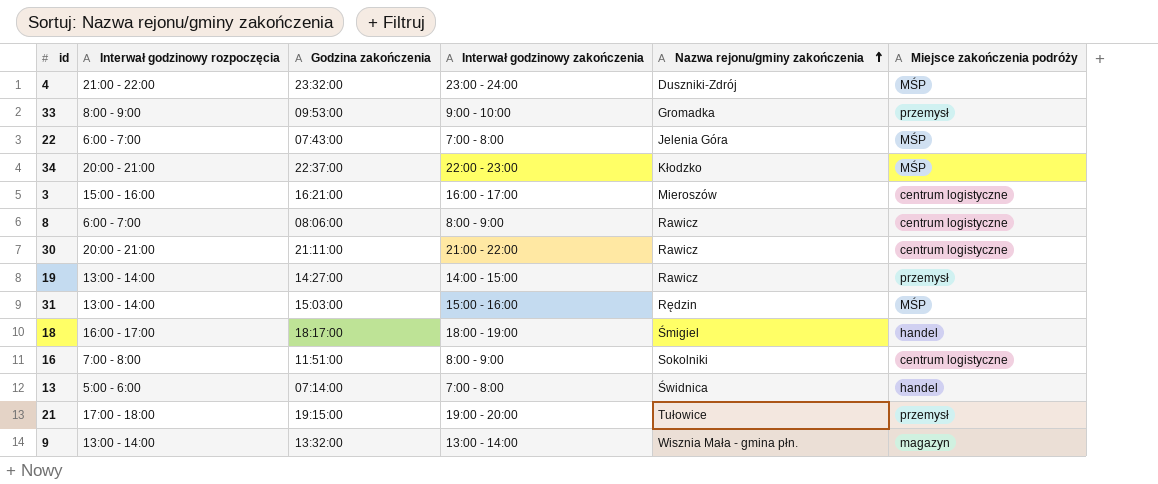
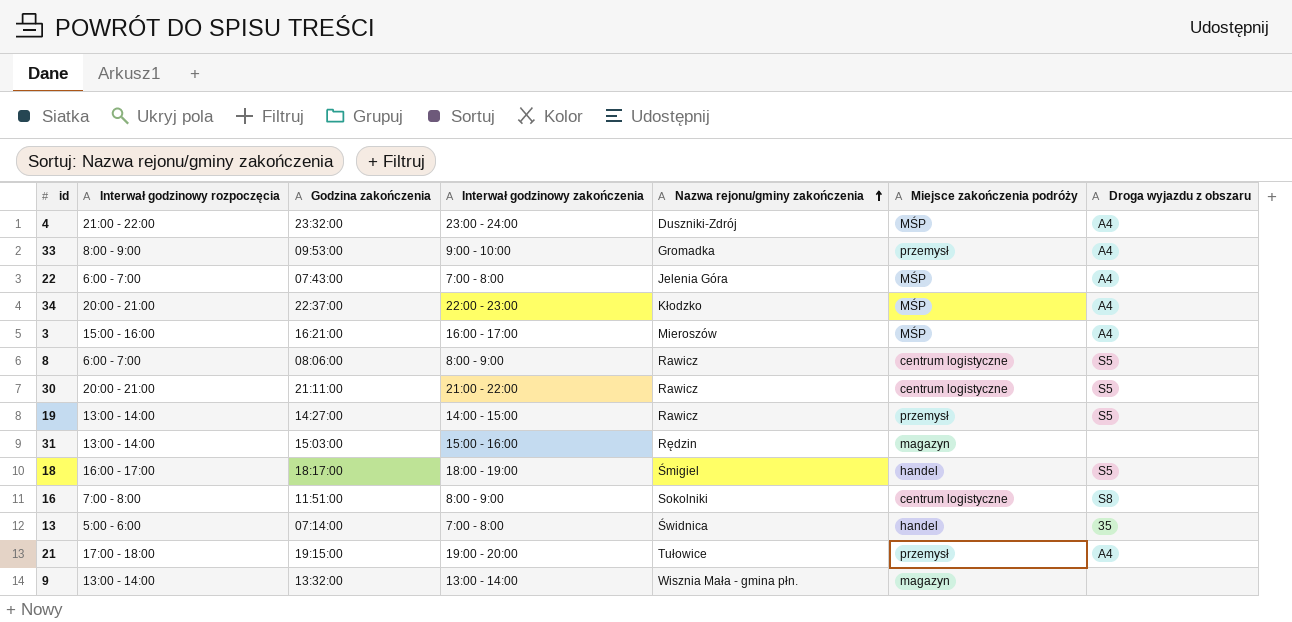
column Droga wyjazdu z obszaru | position: none -> 7
3 | Miejsce zakończenia podróży: centrum logistyczne -> MŚP
31 | Miejsce zakończenia podróży: MŚP -> magazyn

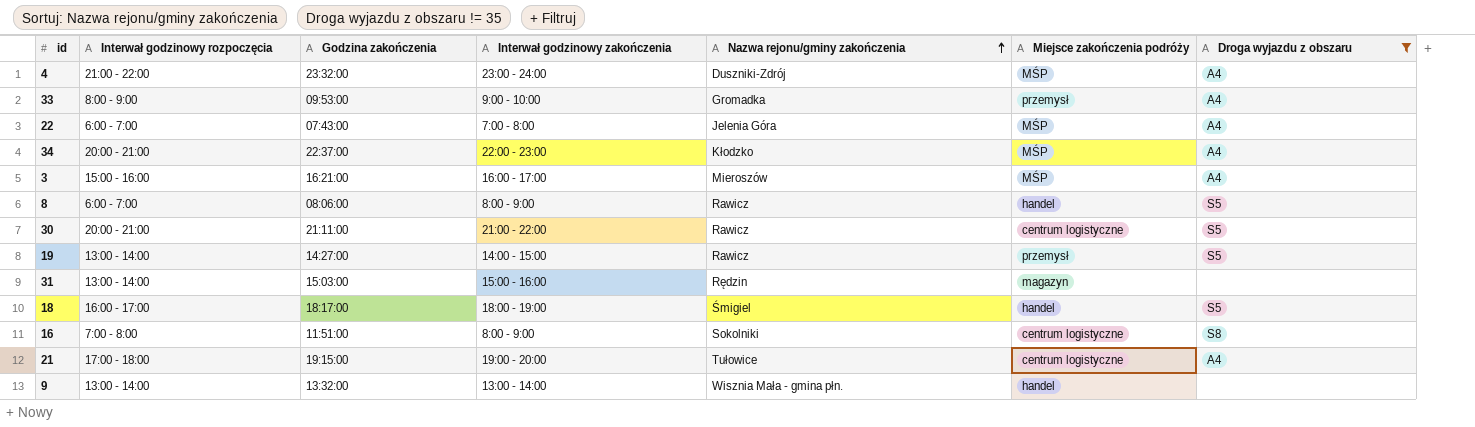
filter: none -> Droga wyjazdu z obszaru != 35
8 | Miejsce zakończenia podróży: centrum logistyczne -> handel
21 | Miejsce zakończenia podróży: przemysł -> centrum logistyczne
9 | Miejsce zakończenia podróży: magazyn -> handel

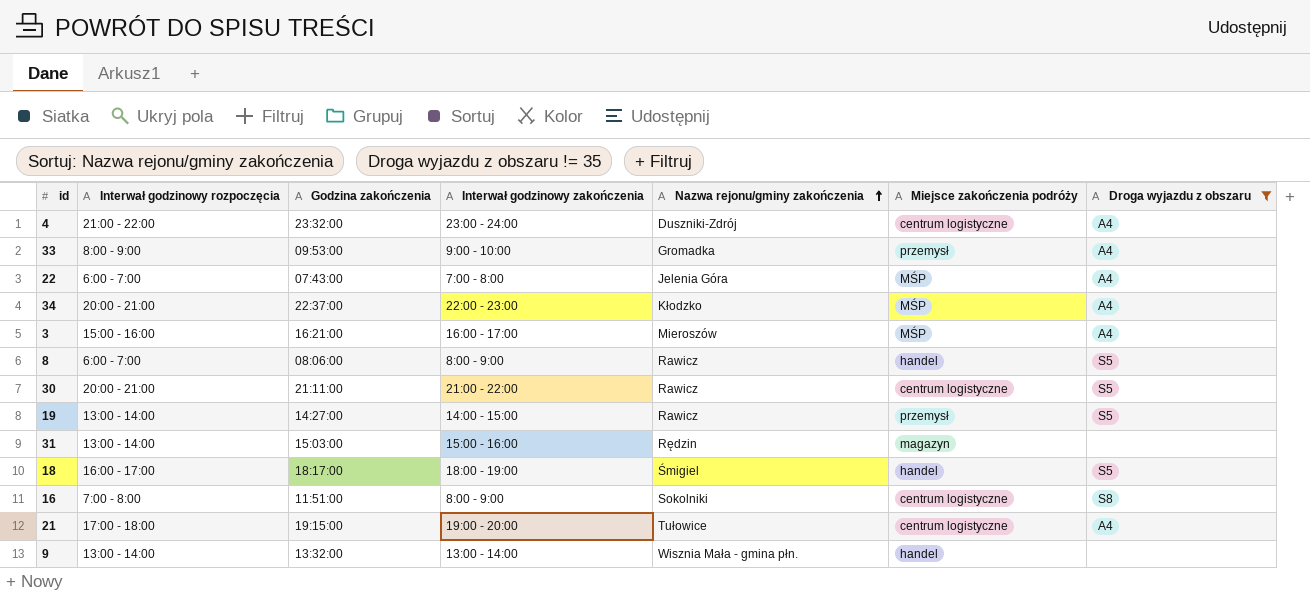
4 | Miejsce zakończenia podróży: MŚP -> centrum logistyczne

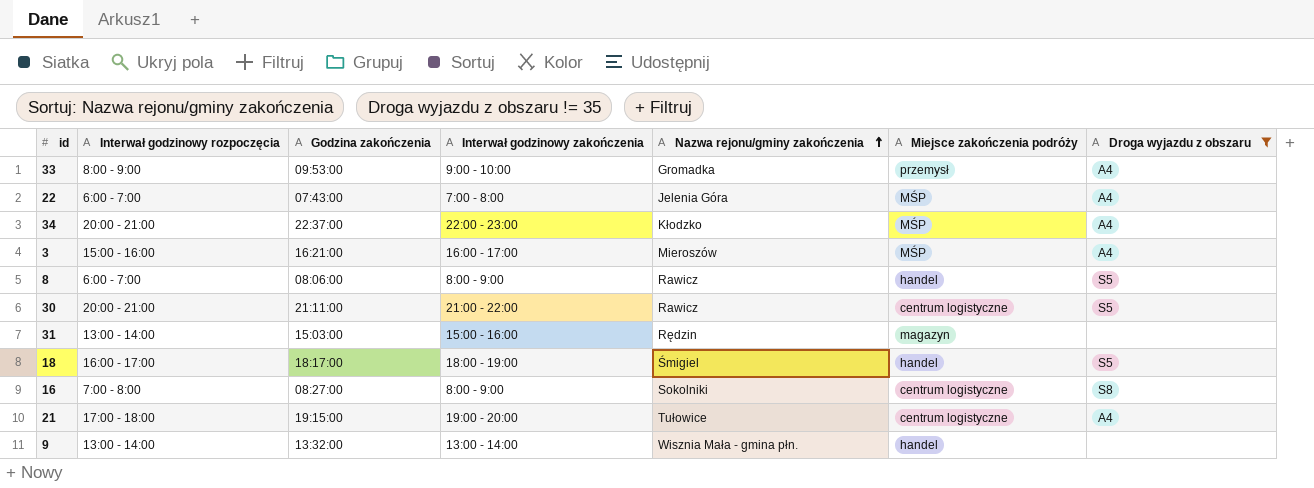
row 4: 21:00 - 22:00 | 23:32:00 | 23:00 - 24:00 | Duszniki-Zdrój | centrum logistyczne | A4 -> none
row 19: 13:00 - 14:00 | 14:27:00 | 14:00 - 15:00 | Rawicz | przemysł | S5 -> none
16 | Godzina zakończenia: 11:51:00 -> 08:27:00

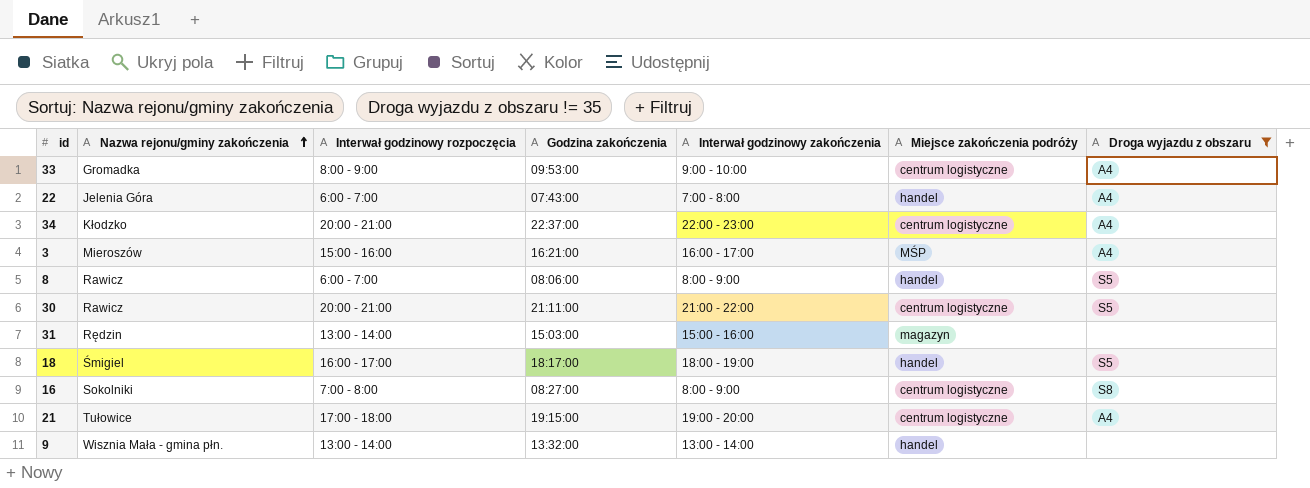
column Nazwa rejonu/gminy zakończenia | position: 5 -> 2
33 | Miejsce zakończenia podróży: przemysł -> centrum logistyczne
22 | Miejsce zakończenia podróży: MŚP -> handel
34 | Miejsce zakończenia podróży: MŚP -> centrum logistyczne

